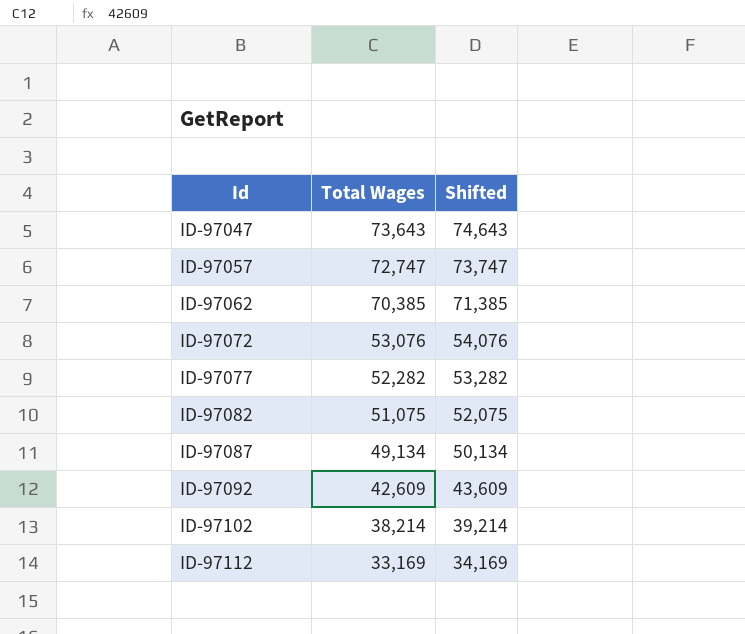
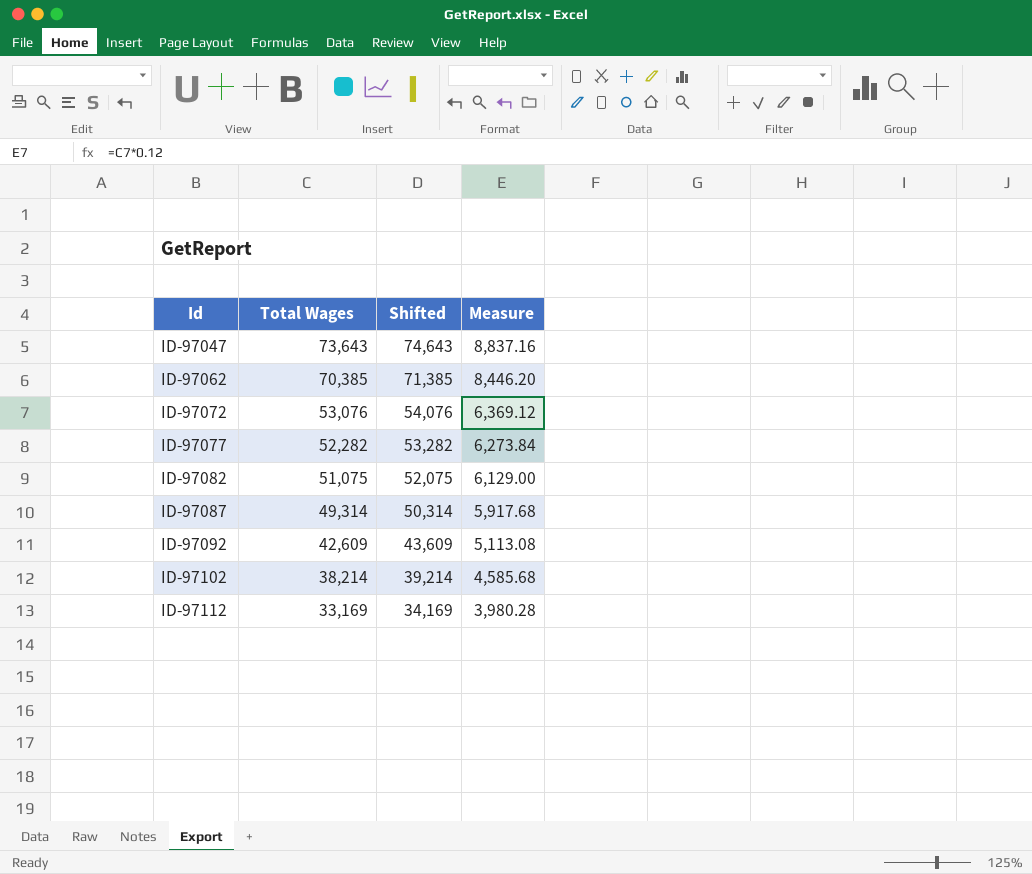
column Measure | formula: none -> [Total Wages] * 0.12
row ID-97057: 72,747 | 73,747 -> none
ID-97087 | Total Wages: 49,134 -> 49,314
ID-97087 | Shifted: 50,134 -> 50,314

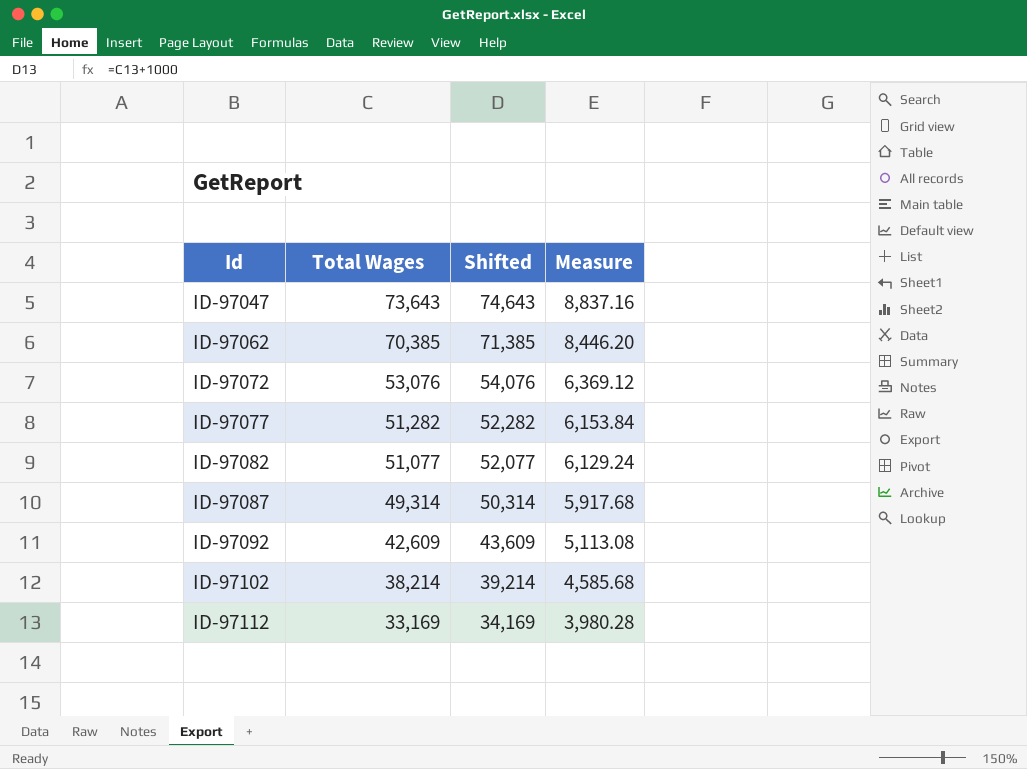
ID-97077 | Total Wages: 52,282 -> 51,282
ID-97077 | Shifted: 53,282 -> 52,282
ID-97077 | Measure: 6,273.84 -> 6,153.84
ID-97082 | Total Wages: 51,075 -> 51,077
ID-97082 | Shifted: 52,075 -> 52,077
ID-97082 | Measure: 6,129.00 -> 6,129.24

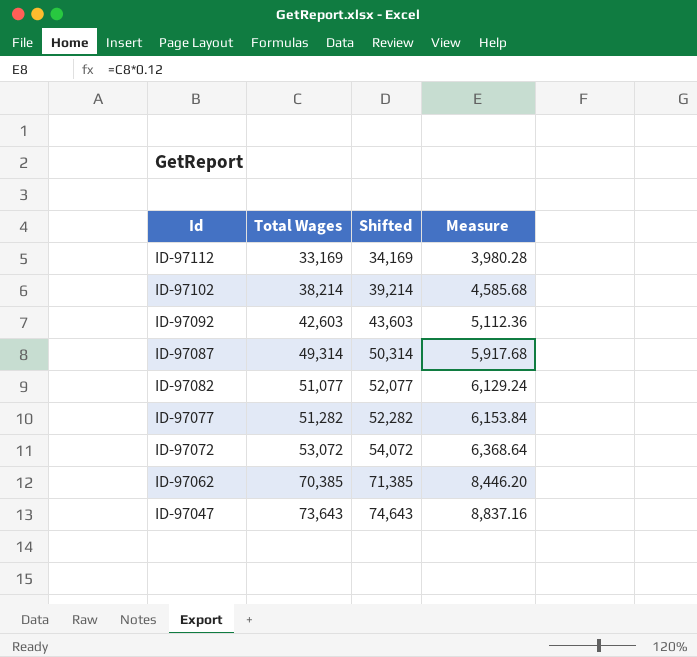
row order: Id ascending -> Id descending
ID-97092 | Total Wages: 42,609 -> 42,603
ID-97092 | Shifted: 43,609 -> 43,603
ID-97092 | Measure: 5,113.08 -> 5,112.36
ID-97072 | Total Wages: 53,076 -> 53,072
ID-97072 | Shifted: 54,076 -> 54,072
ID-97072 | Measure: 6,369.12 -> 6,368.64

